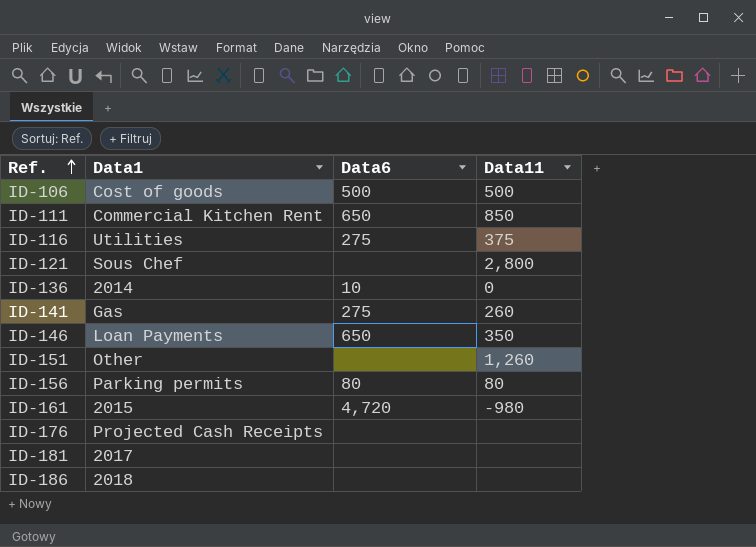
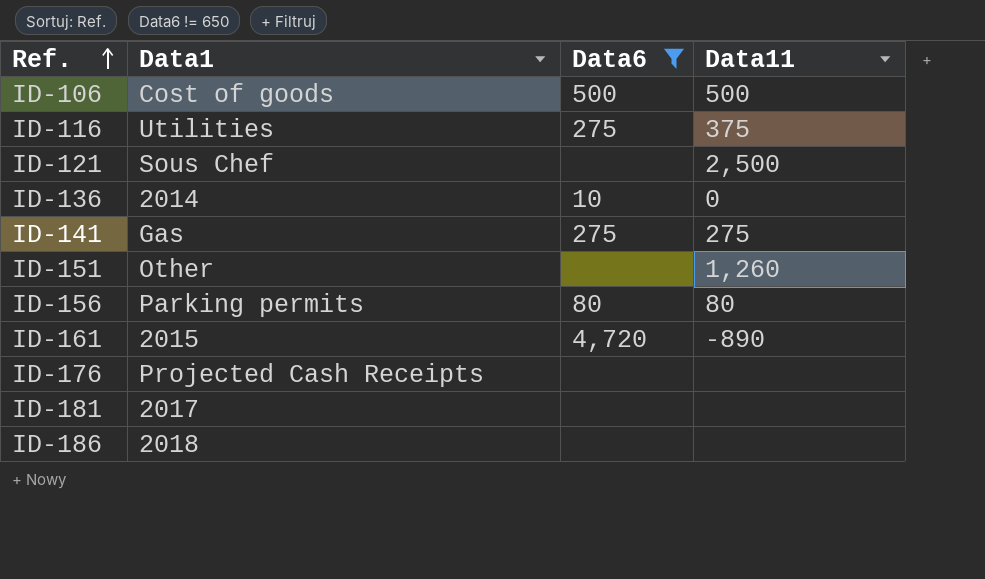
filter: none -> Data6 != 650
ID-121 | Data11: 2,800 -> 2,500
ID-141 | Data11: 260 -> 275
ID-161 | Data11: -980 -> -890

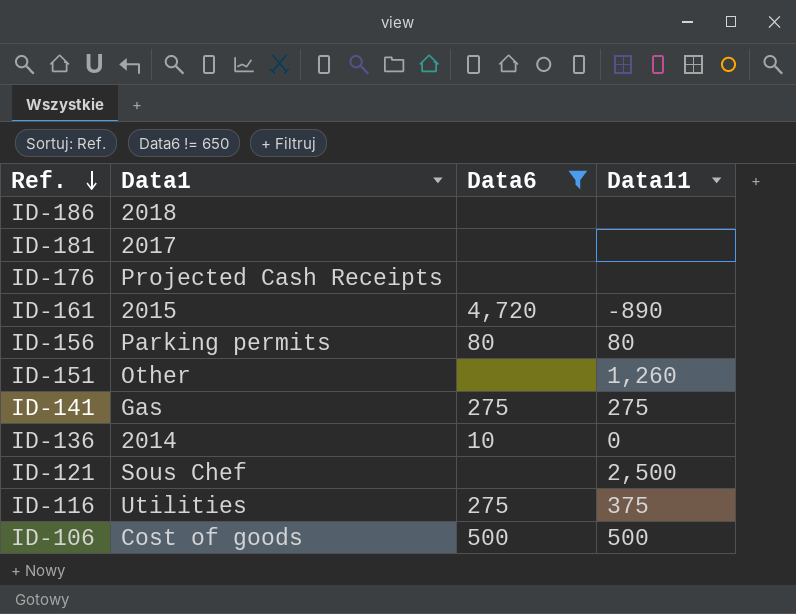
row order: Ref. ascending -> Ref. descending

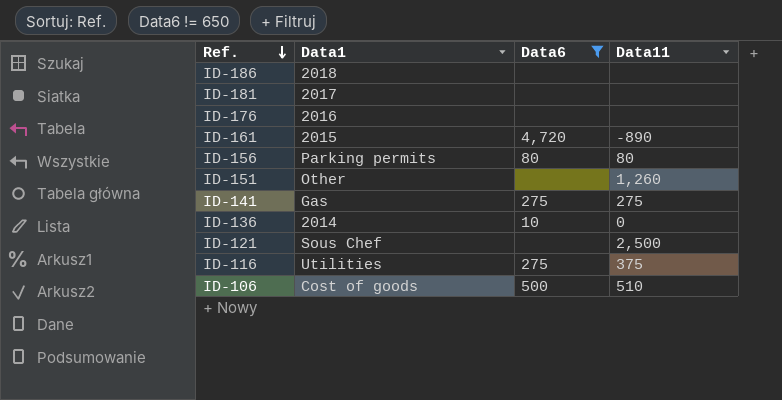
ID-176 | Data1: Projected Cash Receipts -> 2016
ID-106 | Data11: 500 -> 510

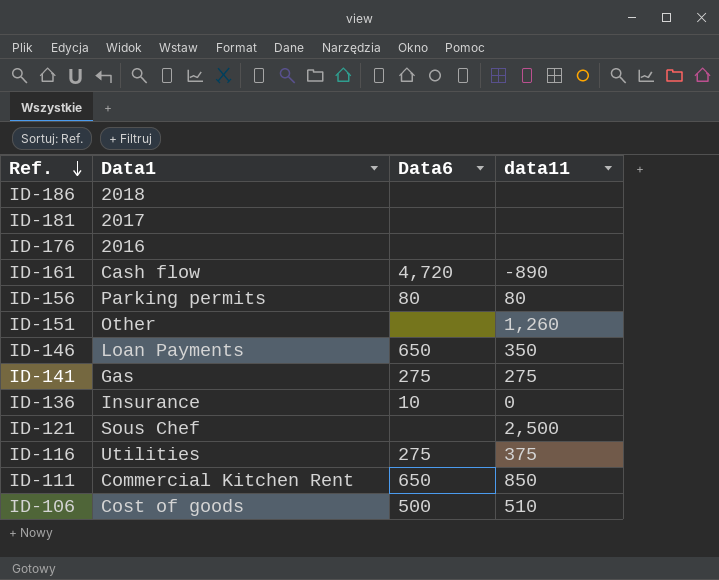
filter: Data6 != 650 -> none
column name: Data11 -> data11
ID-161 | Data1: 2015 -> Cash flow
ID-136 | Data1: 2014 -> Insurance

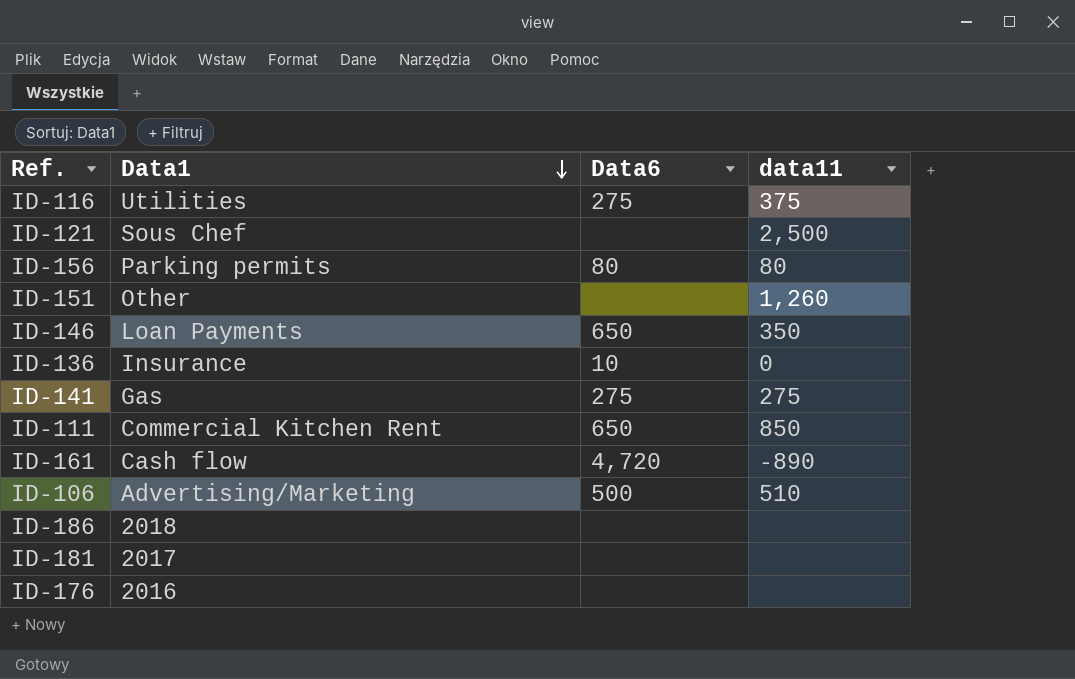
row order: Ref. descending -> Data1 descending
ID-106 | Data1: Cost of goods -> Advertising/Marketing

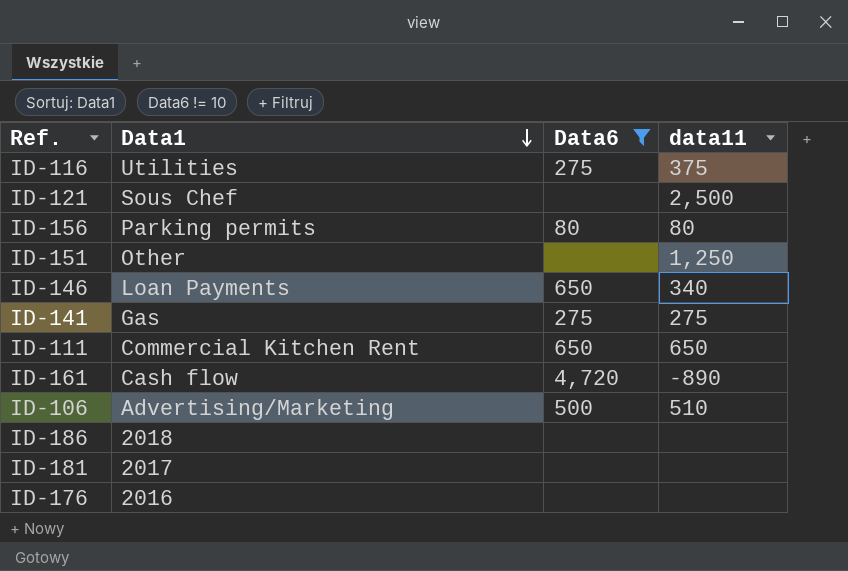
filter: none -> Data6 != 10
ID-151 | data11: 1,260 -> 1,250
ID-146 | data11: 350 -> 340
ID-111 | data11: 850 -> 650

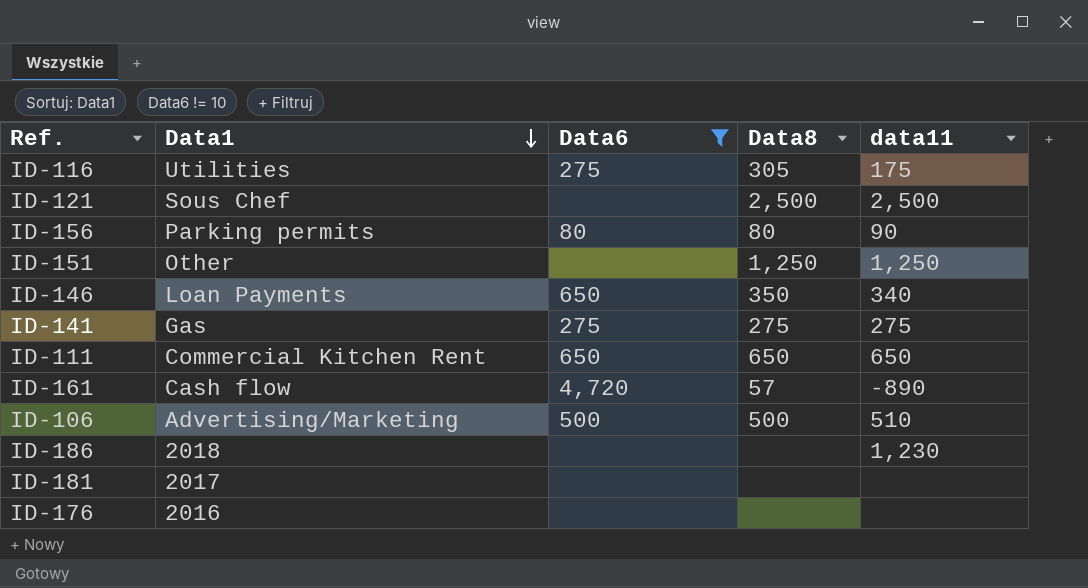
column Data8 | position: none -> 4
ID-116 | data11: 375 -> 175
ID-156 | data11: 80 -> 90
ID-186 | data11: none -> 1,230

